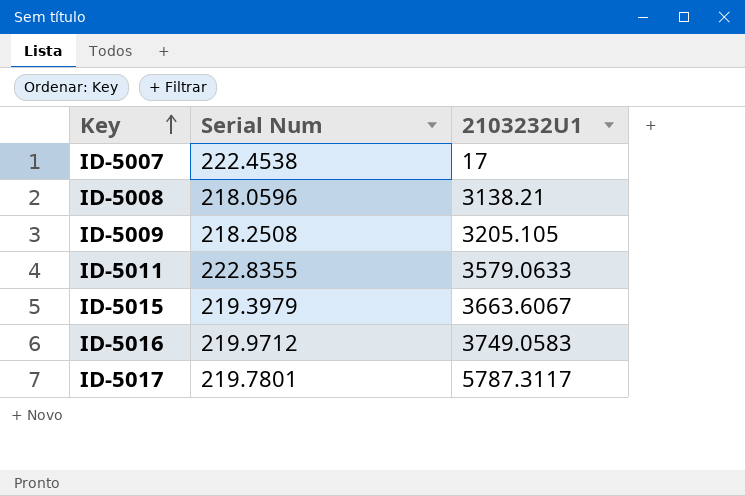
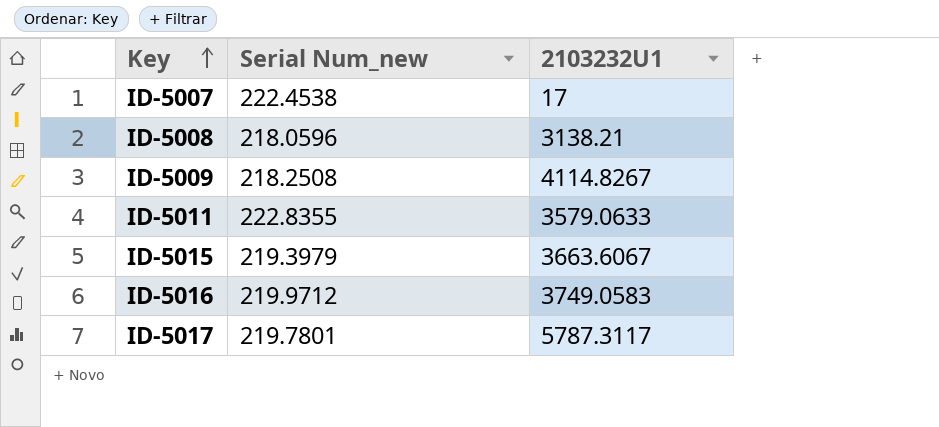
column name: Serial Num -> Serial Num_new
ID-5009 | 2103232U1: 3205.105 -> 4114.8267

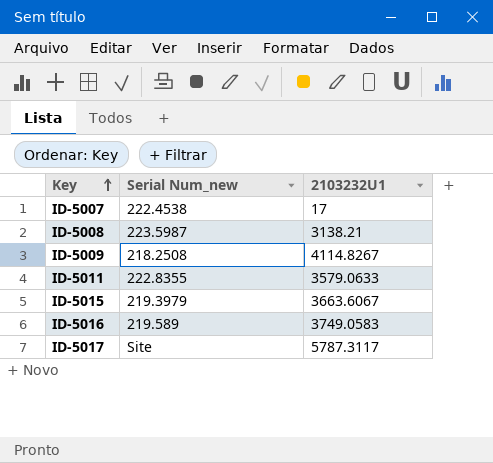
ID-5008 | Serial Num_new: 218.0596 -> 223.5987
ID-5016 | Serial Num_new: 219.9712 -> 219.589
ID-5017 | Serial Num_new: 219.7801 -> Site

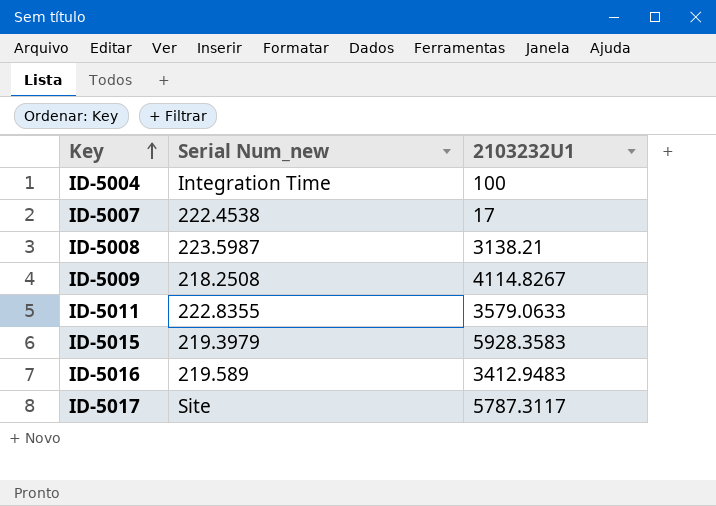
row ID-5004: none -> Integration Time | 100
ID-5015 | 2103232U1: 3663.6067 -> 5928.3583
ID-5016 | 2103232U1: 3749.0583 -> 3412.9483

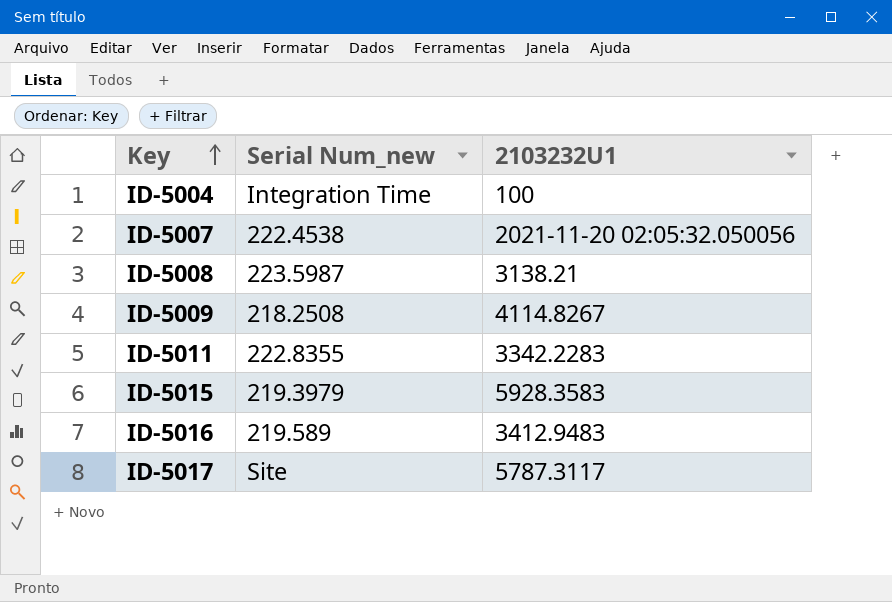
ID-5007 | 2103232U1: 17 -> 2021-11-20 02:05:32.050056
ID-5011 | 2103232U1: 3579.0633 -> 3342.2283

